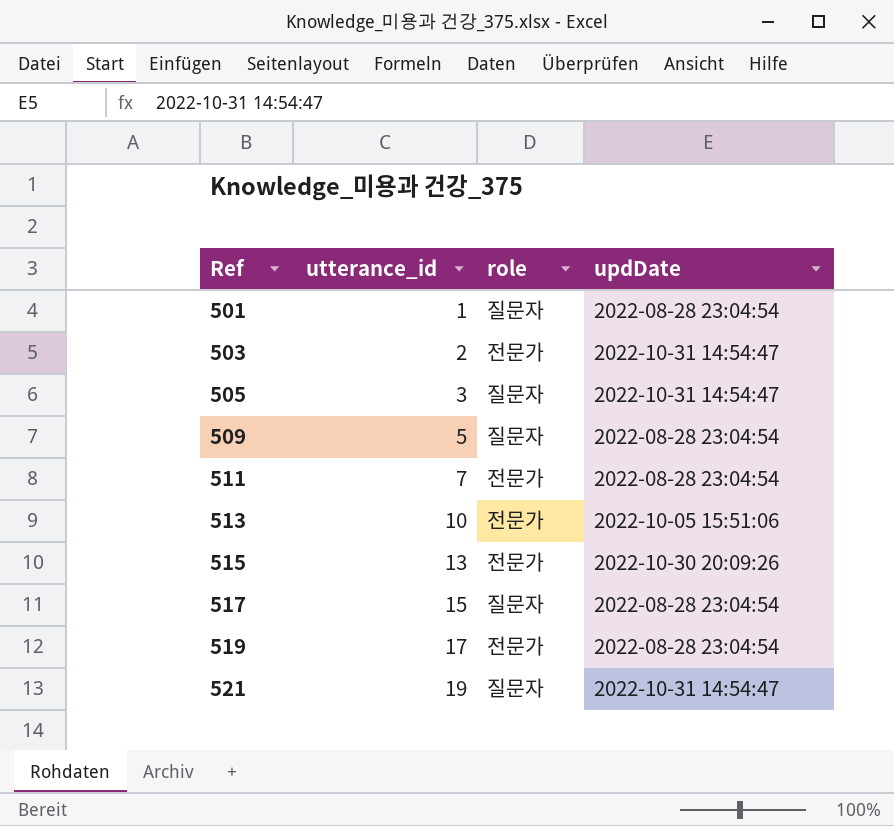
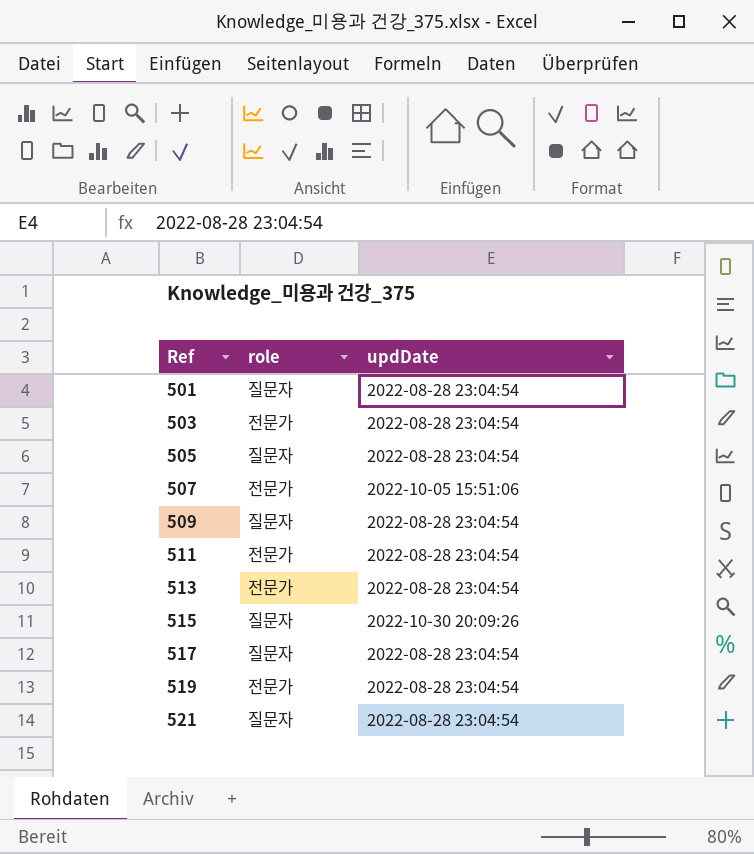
column utterance_id | position: 2 -> none
503 | updDate: 2022-10-31 14:54:47 -> 2022-08-28 23:04:54
505 | updDate: 2022-10-31 14:54:47 -> 2022-08-28 23:04:54
row 507: none -> 전문가 | 2022-10-05 15:51:06
513 | updDate: 2022-10-05 15:51:06 -> 2022-08-28 23:04:54
515 | role: 전문가 -> 질문자
521 | updDate: 2022-10-31 14:54:47 -> 2022-08-28 23:04:54

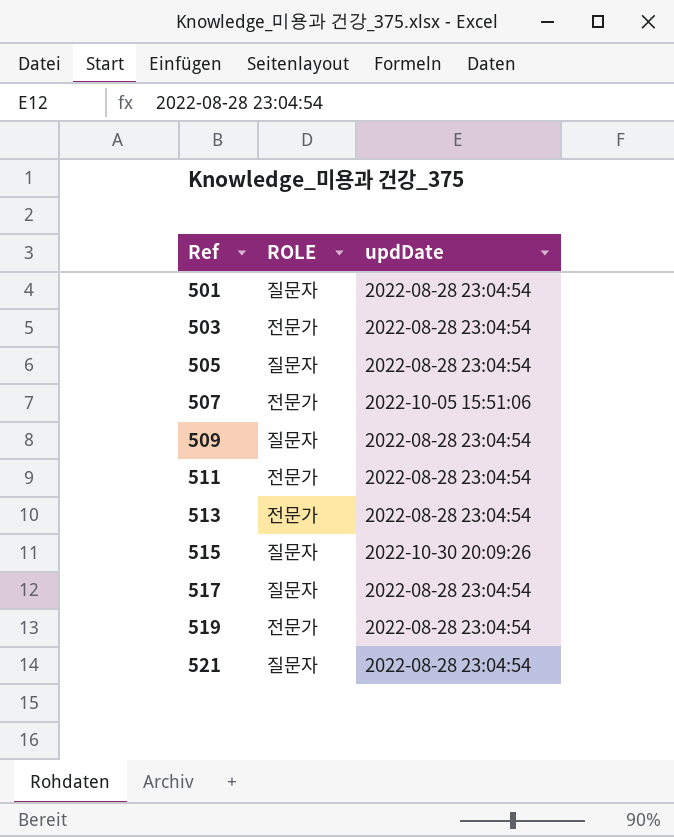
column name: role -> ROLE

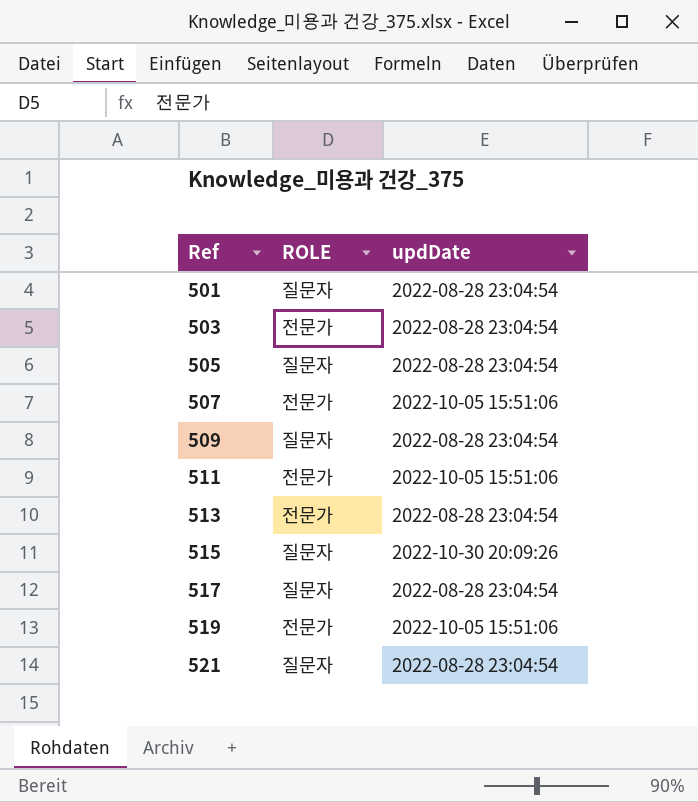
511 | updDate: 2022-08-28 23:04:54 -> 2022-10-05 15:51:06
519 | updDate: 2022-08-28 23:04:54 -> 2022-10-05 15:51:06

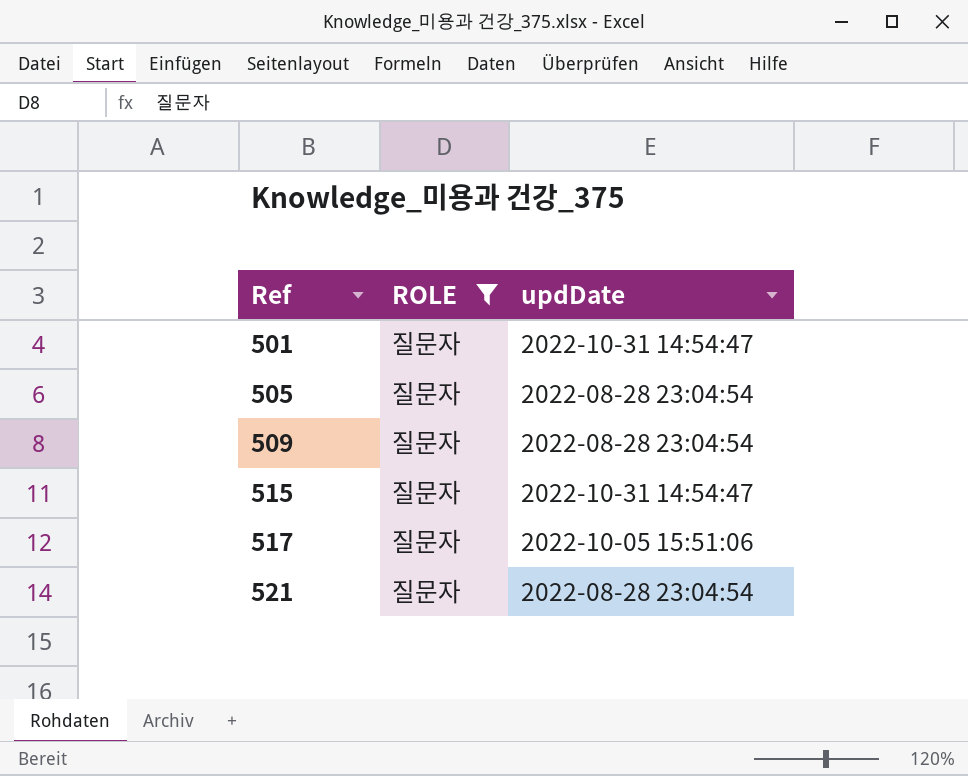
filter: none -> ROLE = 질문자
501 | updDate: 2022-08-28 23:04:54 -> 2022-10-31 14:54:47
515 | updDate: 2022-10-30 20:09:26 -> 2022-10-31 14:54:47
517 | updDate: 2022-08-28 23:04:54 -> 2022-10-05 15:51:06

